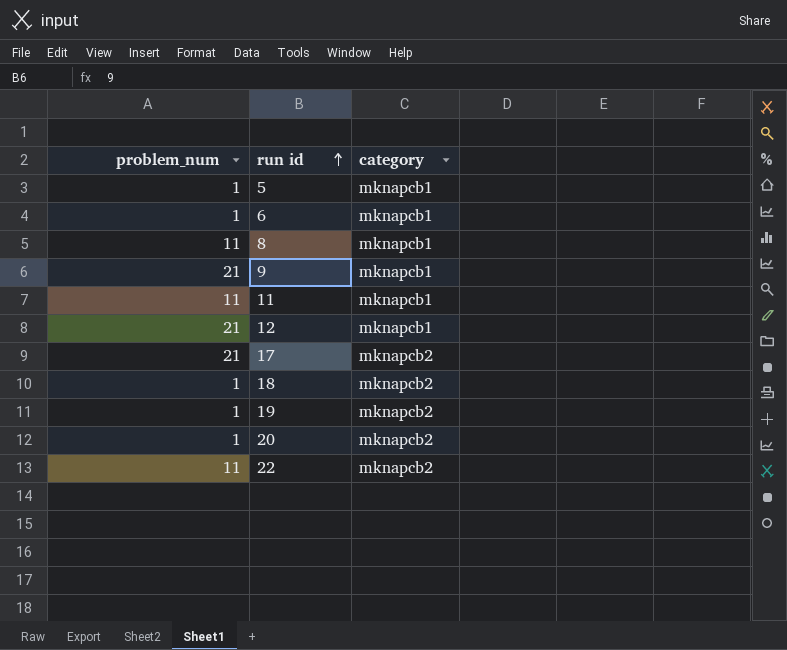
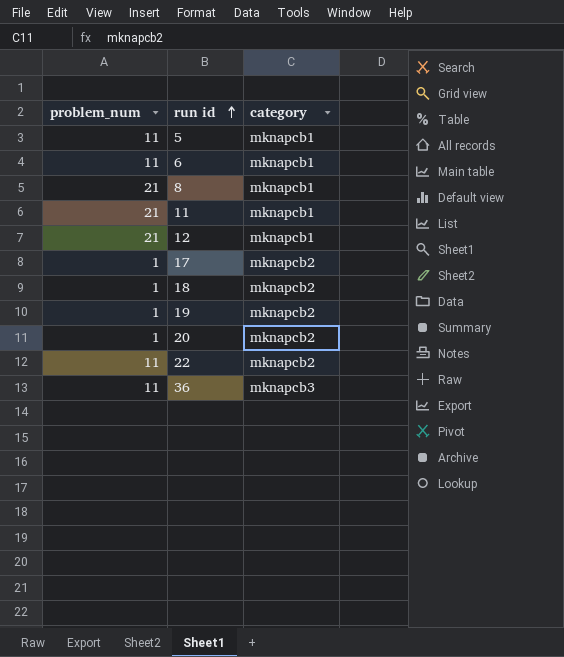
row 9: 21 | mknapcb1 -> none
5 | problem_num: 1 -> 11
6 | problem_num: 1 -> 11
8 | problem_num: 11 -> 21
11 | problem_num: 11 -> 21
17 | problem_num: 21 -> 1
row 36: none -> 11 | mknapcb3

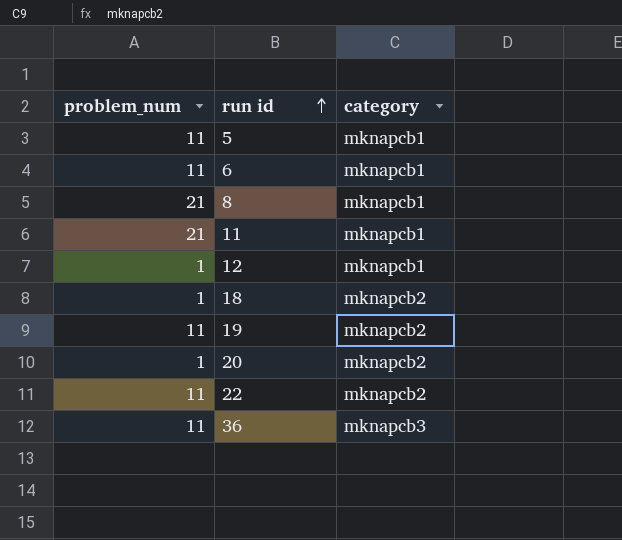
row 17: 1 | mknapcb2 -> none
12 | problem_num: 21 -> 1
19 | problem_num: 1 -> 11

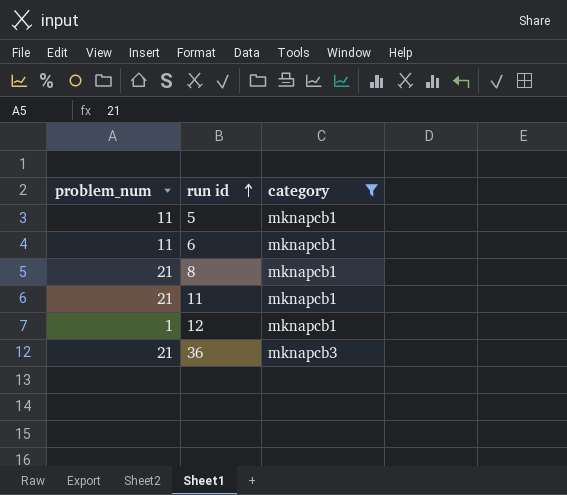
filter: none -> category != mknapcb2
36 | problem_num: 11 -> 21

